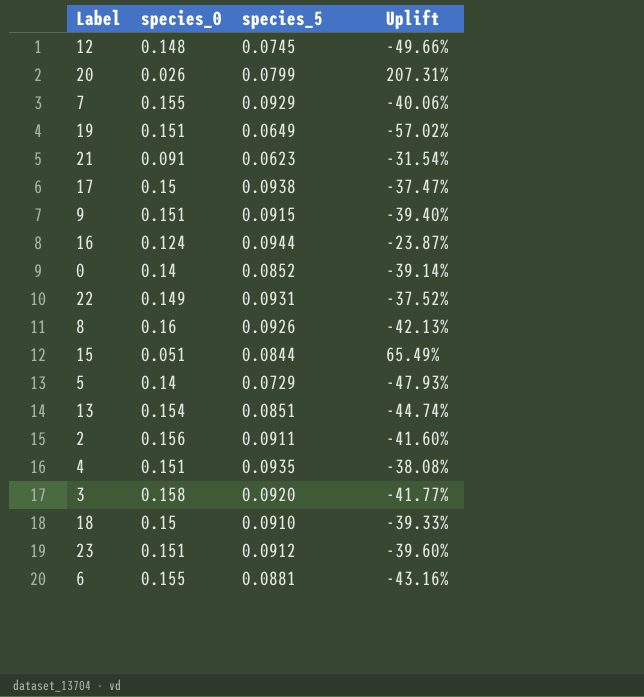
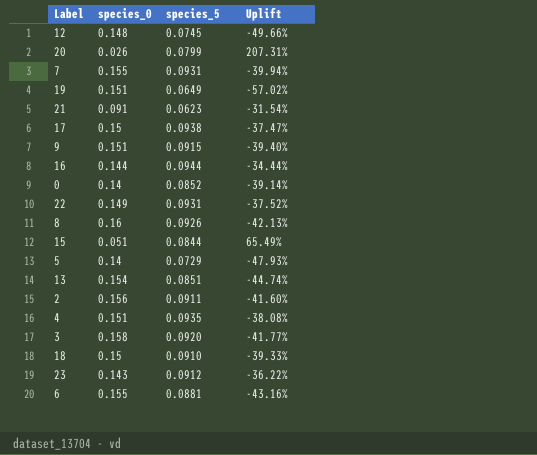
7 | species_5: 0.0929 -> 0.0931
7 | Uplift: -40.06% -> -39.94%
16 | species_0: 0.124 -> 0.144
16 | Uplift: -23.87% -> -34.44%
23 | species_0: 0.151 -> 0.143
23 | Uplift: -39.60% -> -36.22%

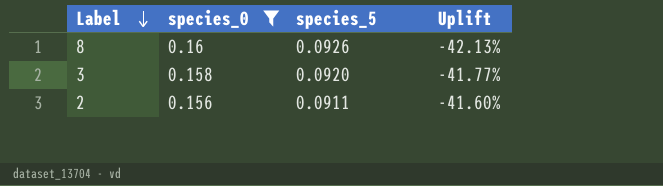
filter: none -> species_0 >= 0.156
row order: none -> Label descending

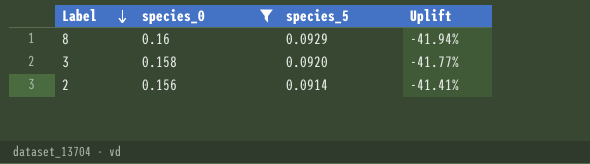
8 | species_5: 0.0926 -> 0.0929
8 | Uplift: -42.13% -> -41.94%
2 | species_5: 0.0911 -> 0.0914
2 | Uplift: -41.60% -> -41.41%

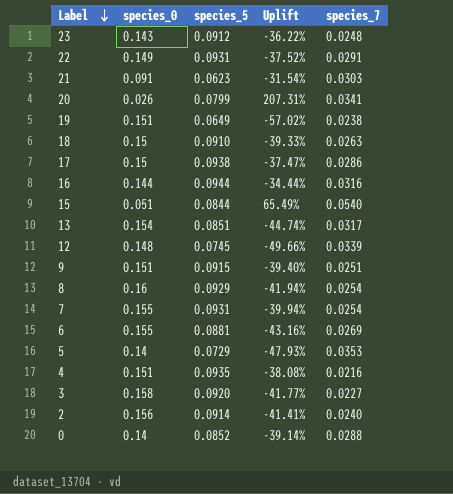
filter: species_0 >= 0.156 -> none
column species_7 | position: none -> 5

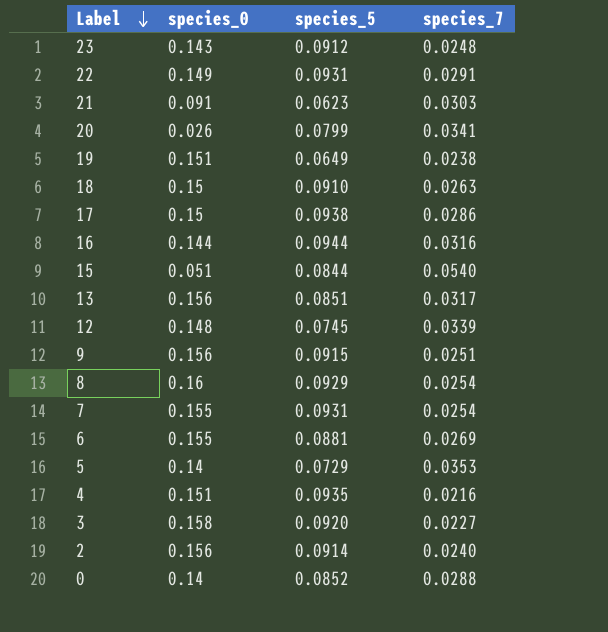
column Uplift | formula: ([species_5] - [species_0]) / [species_0] -> none
13 | species_0: 0.154 -> 0.156
9 | species_0: 0.151 -> 0.156

